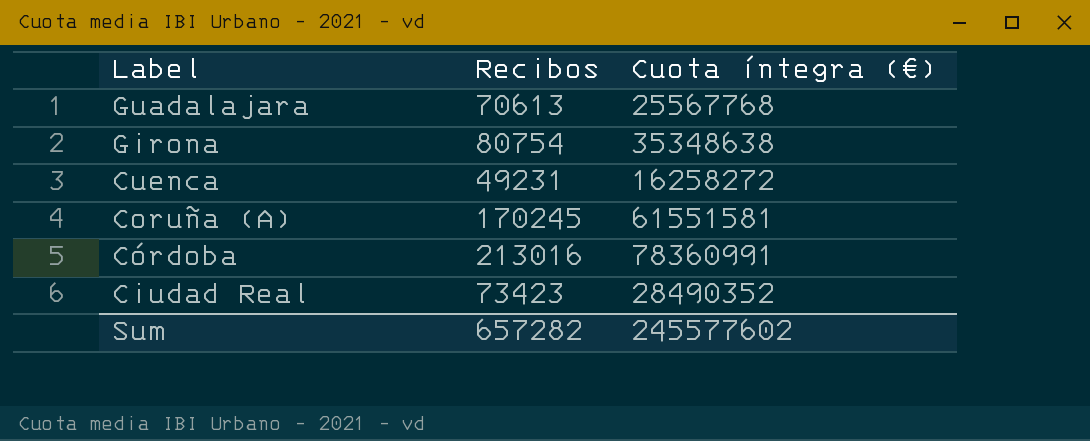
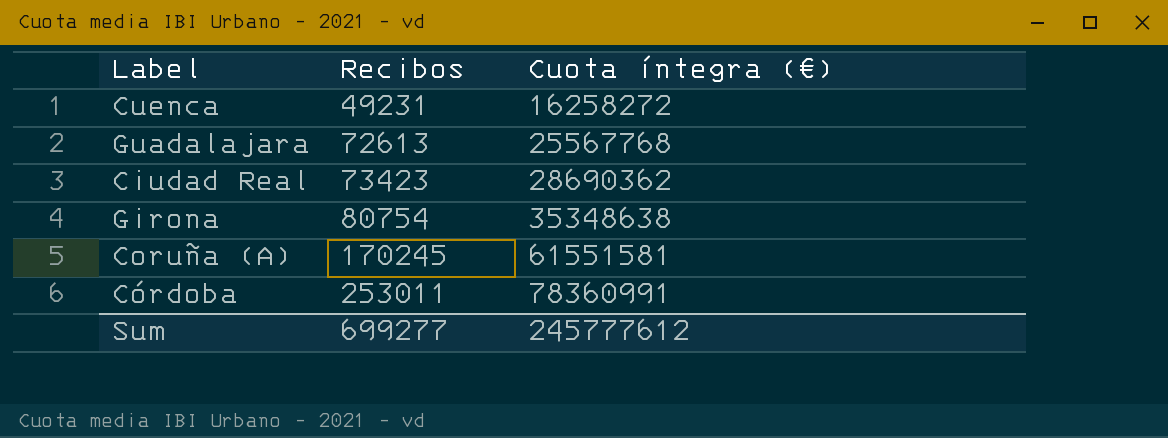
row order: Label descending -> Recibos ascending
Guadalajara | Recibos: 70613 -> 72613
Ciudad Real | Cuota íntegra (€): 28490352 -> 28690362
Córdoba | Recibos: 213016 -> 253011
Sum | Recibos: 657282 -> 699277
Sum | Cuota íntegra (€): 245577602 -> 245777612

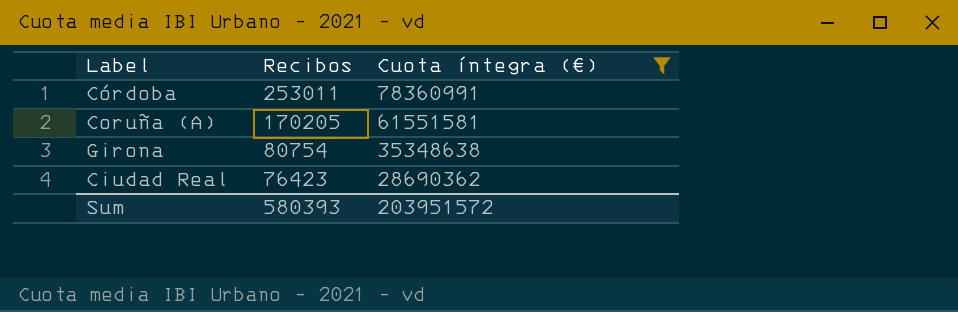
filter: none -> Cuota íntegra (€) >= 28690362
row order: Recibos ascending -> Recibos descending
Coruña (A) | Recibos: 170245 -> 170205
Ciudad Real | Recibos: 73423 -> 76423
Sum | Recibos: 699277 -> 580393
Sum | Cuota íntegra (€): 245777612 -> 203951572

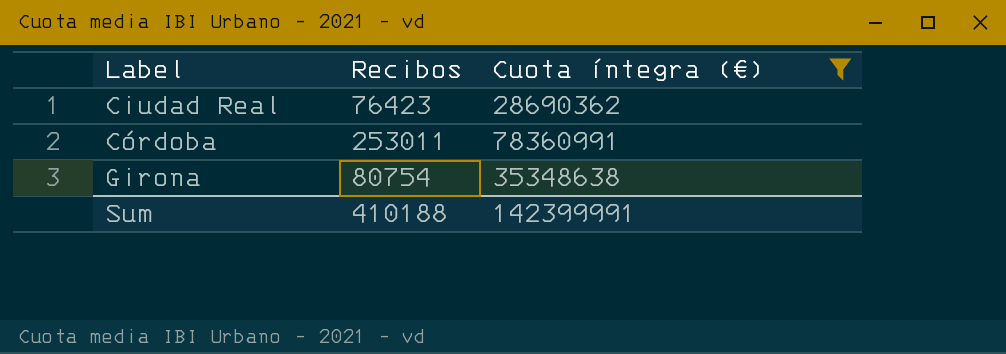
row order: Recibos descending -> Label ascending
row Coruña (A): 170205 | 61551581 -> none
Sum | Recibos: 580393 -> 410188
Sum | Cuota íntegra (€): 203951572 -> 142399991

